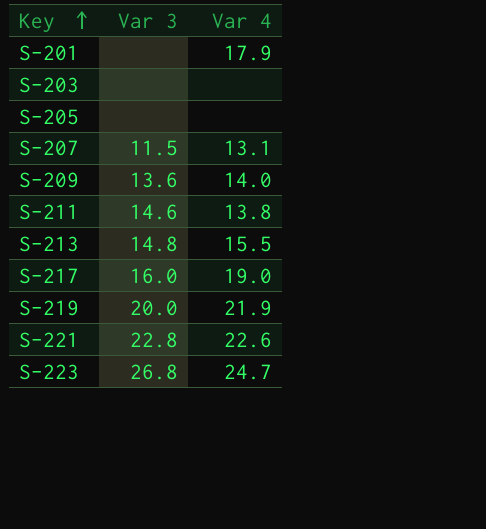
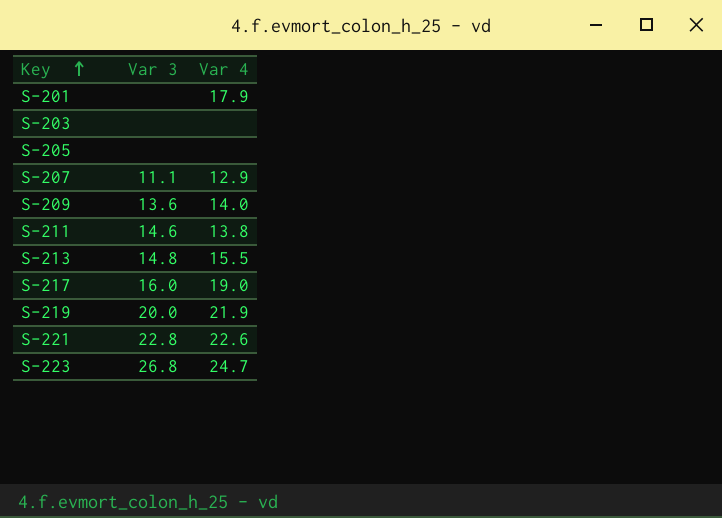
S-207 | Var 3: 11.5 -> 11.1
S-207 | Var 4: 13.1 -> 12.9

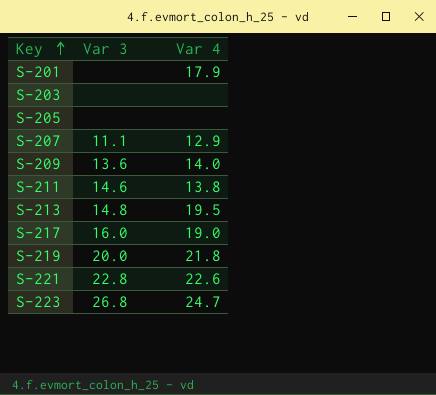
S-213 | Var 4: 15.5 -> 19.5
S-219 | Var 4: 21.9 -> 21.8

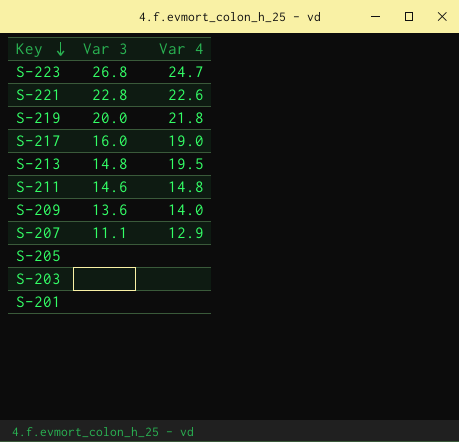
row order: Key ascending -> Key descending
S-211 | Var 4: 13.8 -> 14.8
S-201 | Var 4: 17.9 -> none

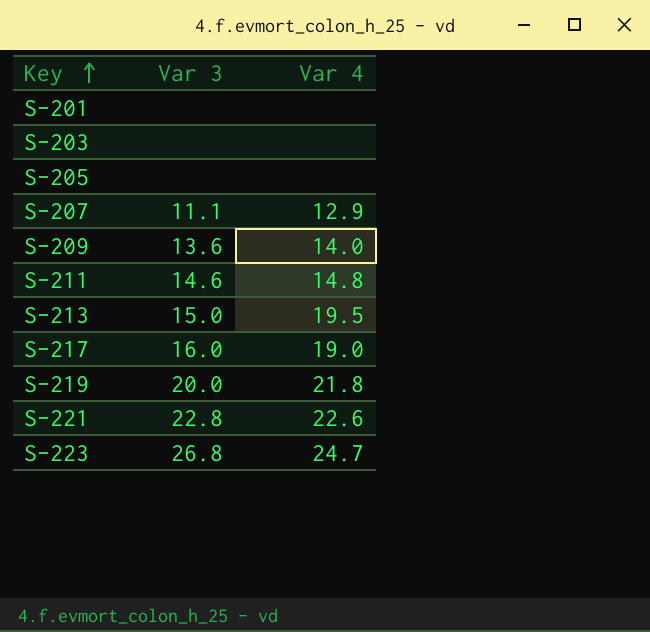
row order: Key descending -> Key ascending
S-213 | Var 3: 14.8 -> 15.0

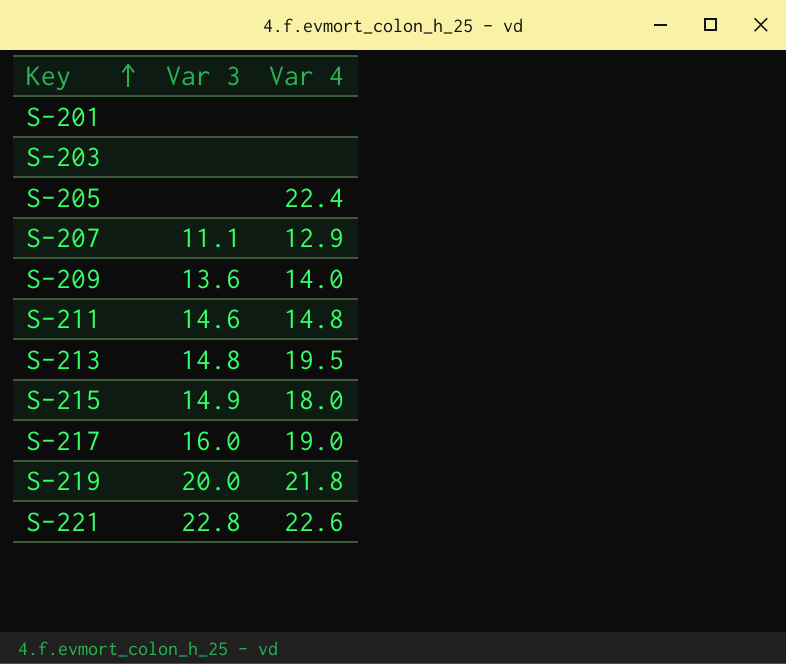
row S-223: 26.8 | 24.7 -> none
S-205 | Var 4: none -> 22.4
S-213 | Var 3: 15.0 -> 14.8
row S-215: none -> 14.9 | 18.0

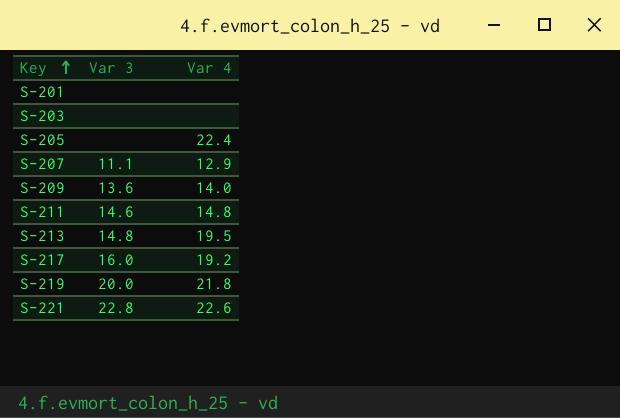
row S-215: 14.9 | 18.0 -> none
S-217 | Var 4: 19.0 -> 19.2

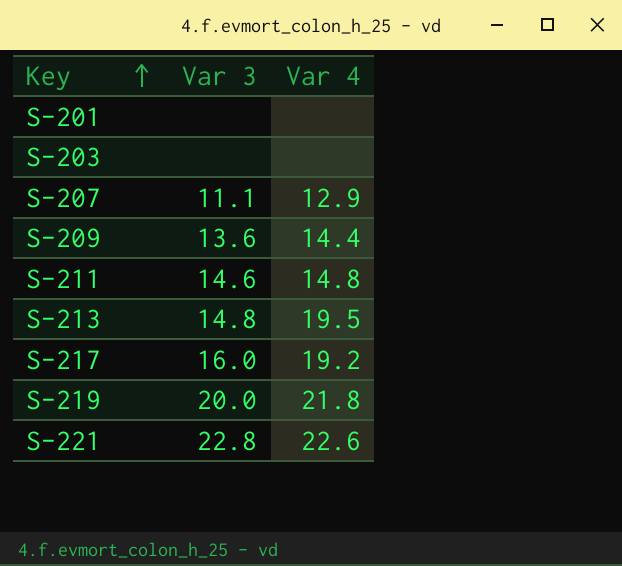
row S-205: none | 22.4 -> none
S-209 | Var 4: 14.0 -> 14.4

